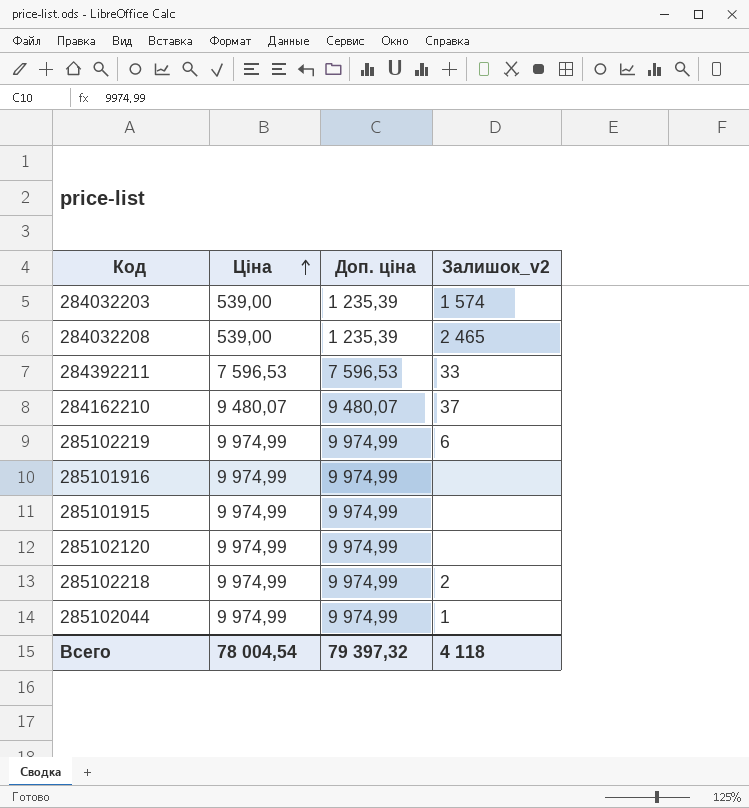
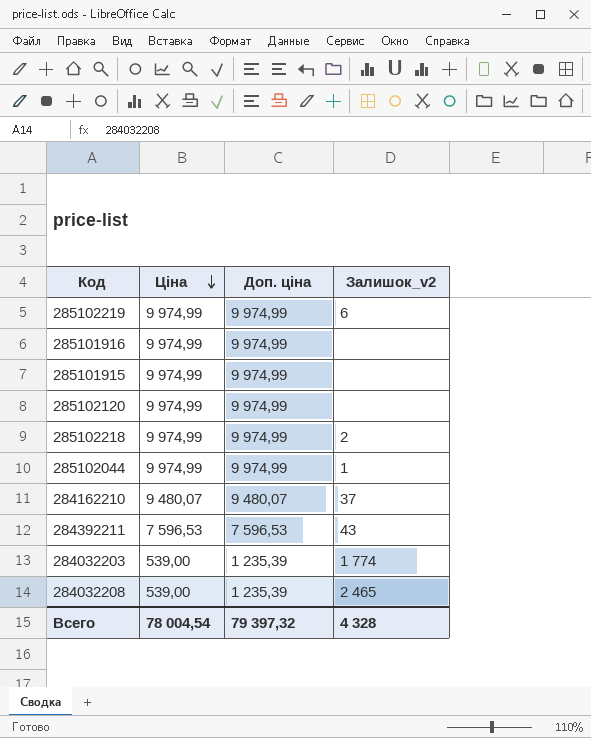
row order: Ціна ascending -> Ціна descending
284392211 | Залишок_v2: 33 -> 43
284032203 | Залишок_v2: 1 574 -> 1 774
Всего | Залишок_v2: 4 118 -> 4 328

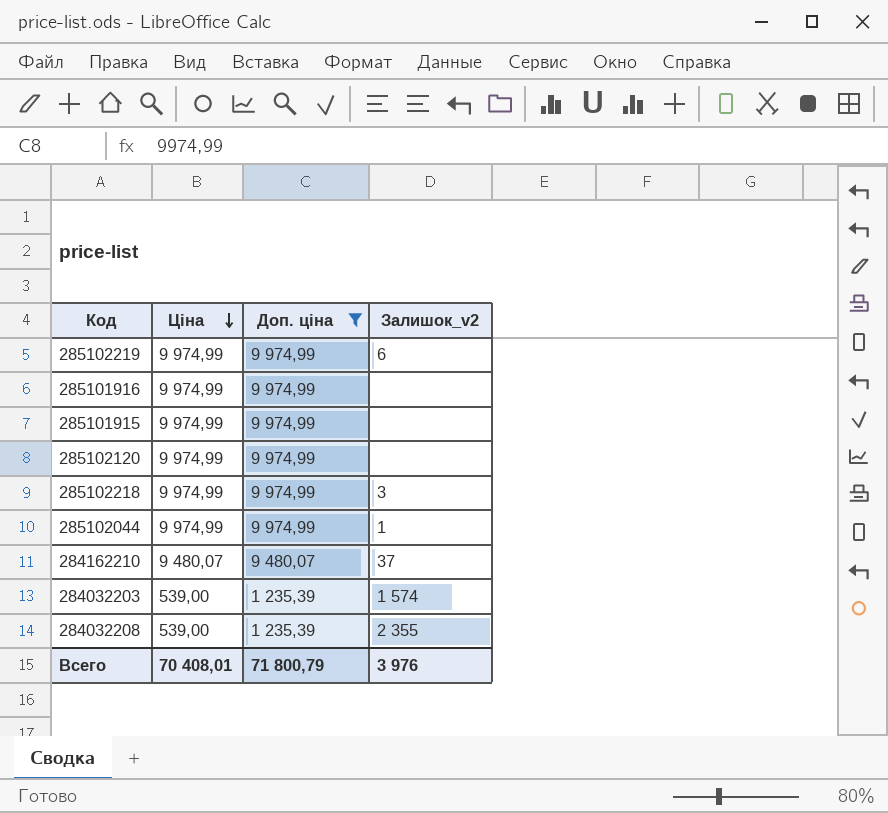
filter: none -> Доп. ціна != 7 596,53
285102218 | Залишок_v2: 2 -> 3
284032203 | Залишок_v2: 1 774 -> 1 574
284032208 | Залишок_v2: 2 465 -> 2 355
Всего | Ціна: 78 004,54 -> 70 408,01
Всего | Доп. ціна: 79 397,32 -> 71 800,79
Всего | Залишок_v2: 4 328 -> 3 976

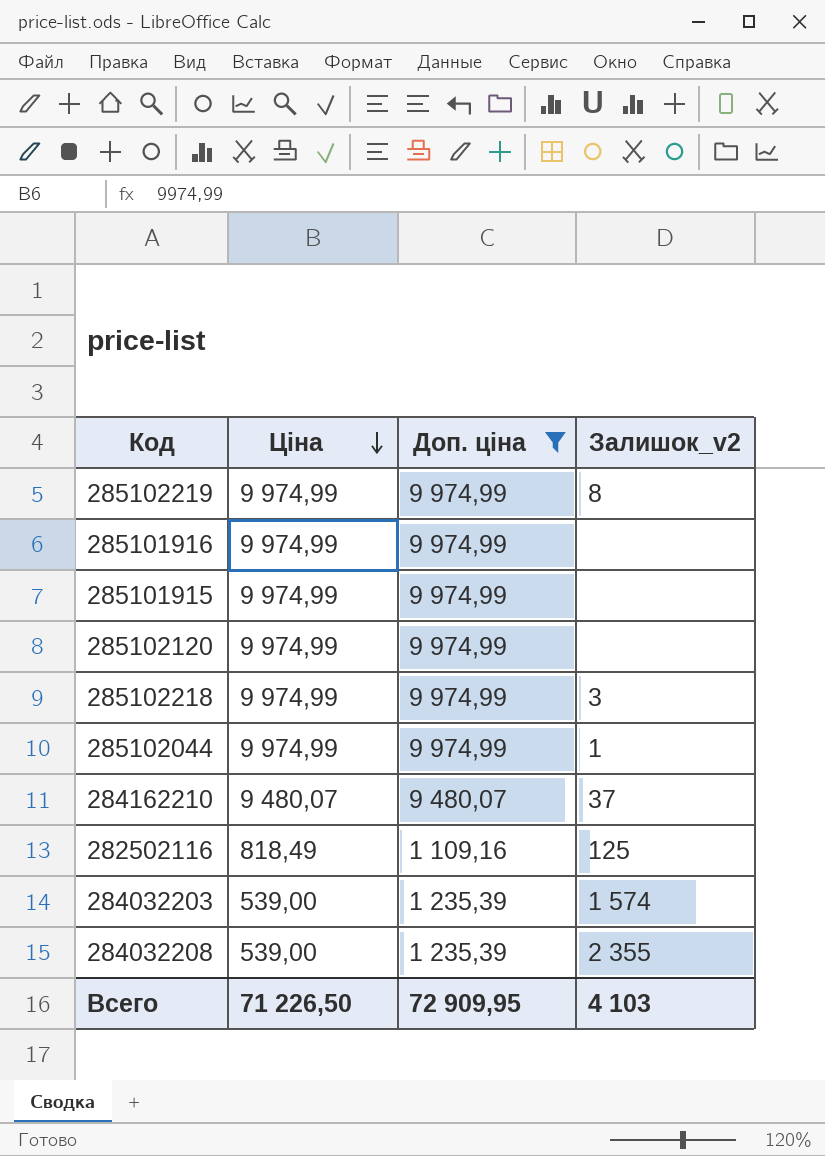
285102219 | Залишок_v2: 6 -> 8
row 282502116: none -> 818,49 | 1 109,16 | 125
Всего | Ціна: 70 408,01 -> 71 226,50
Всего | Доп. ціна: 71 800,79 -> 72 909,95
Всего | Залишок_v2: 3 976 -> 4 103

